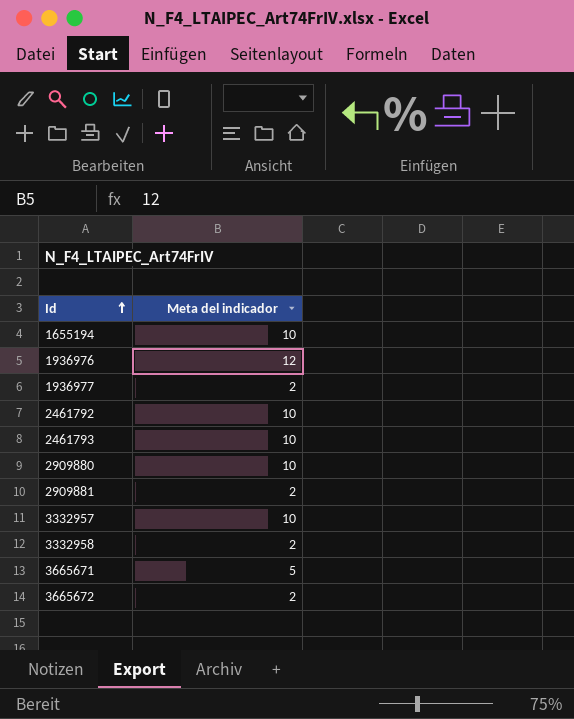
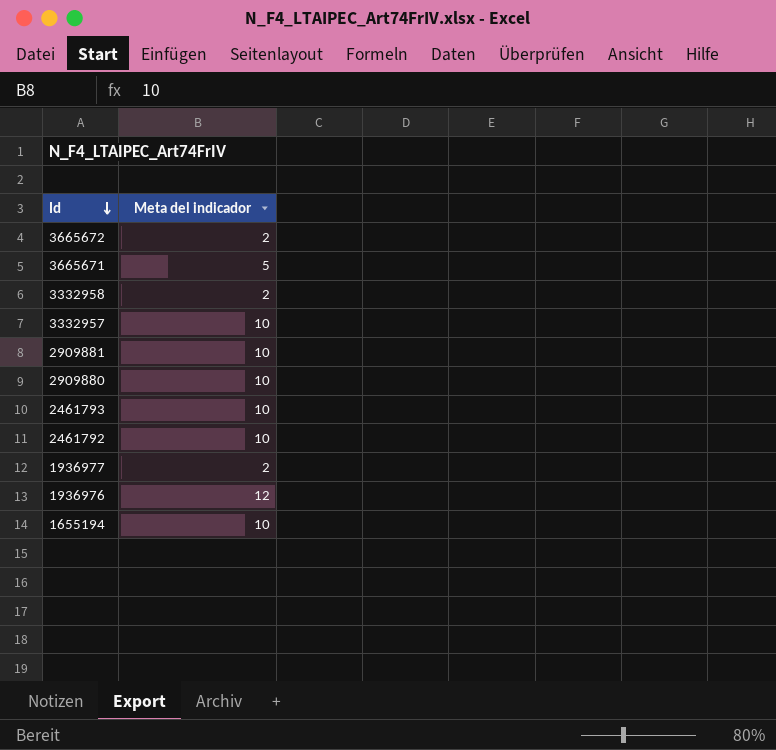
row order: Id ascending -> Id descending
2909881 | Meta del indicador: 2 -> 10

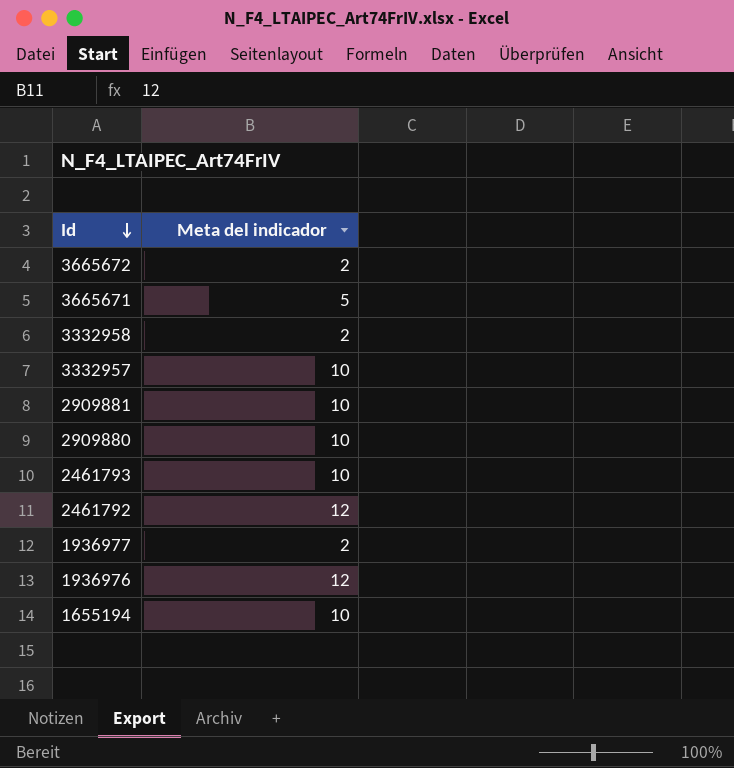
2461792 | Meta del indicador: 10 -> 12

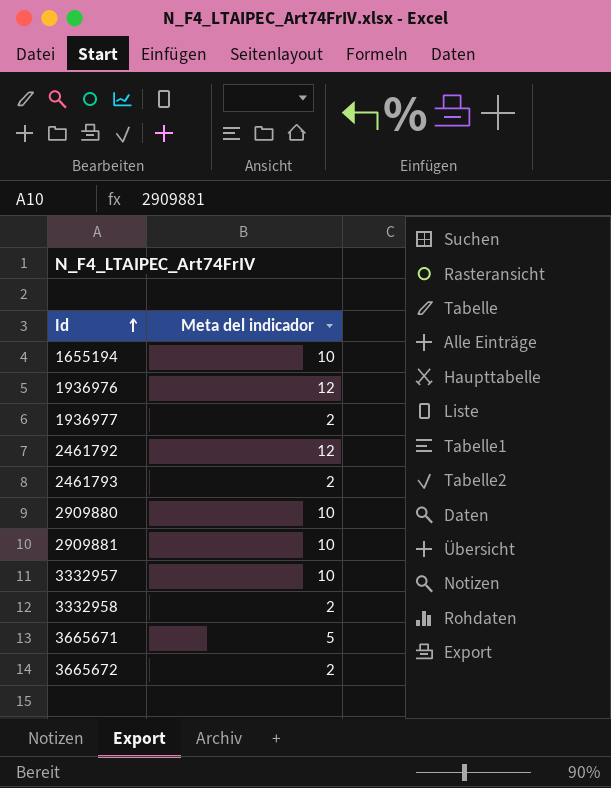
row order: Id descending -> Id ascending
2461793 | Meta del indicador: 10 -> 2

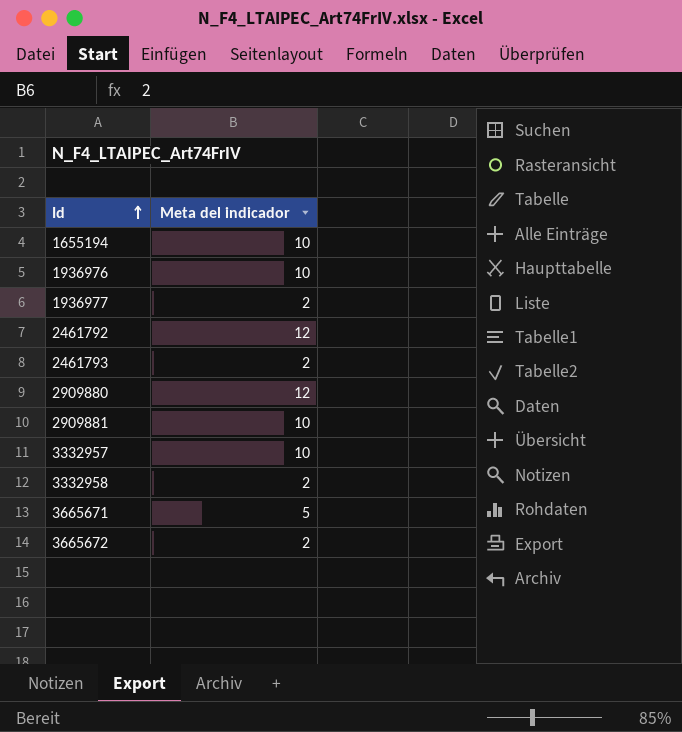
1936976 | Meta del indicador: 12 -> 10
2909880 | Meta del indicador: 10 -> 12

